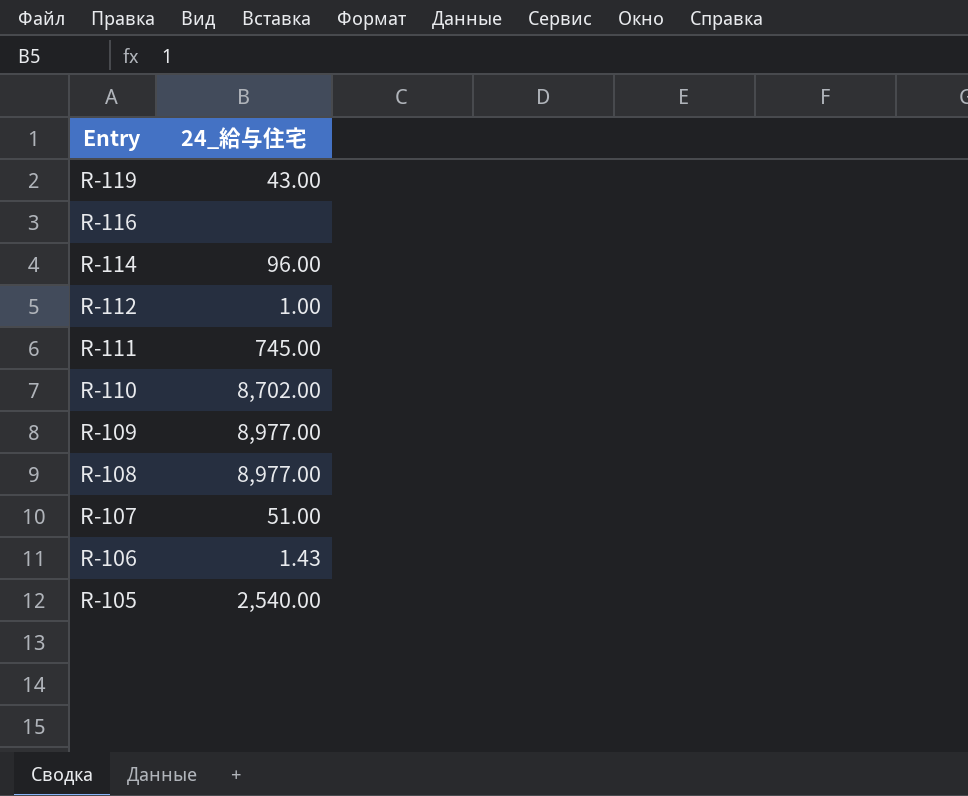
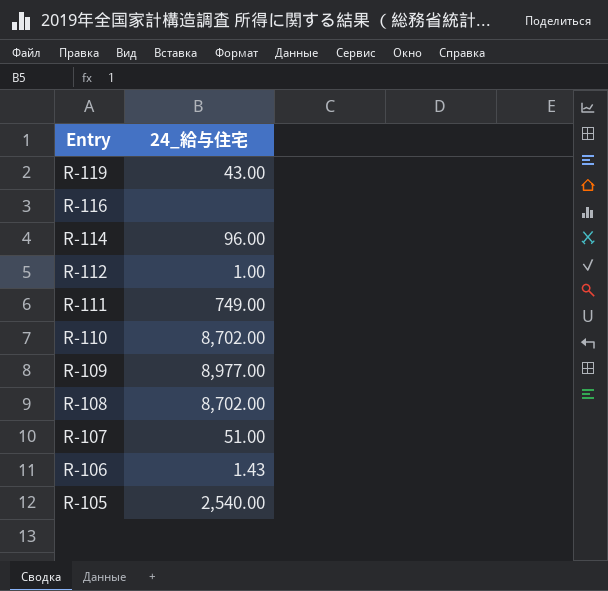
R-111 | 24_給与住宅: 745.00 -> 749.00
R-108 | 24_給与住宅: 8,977.00 -> 8,702.00

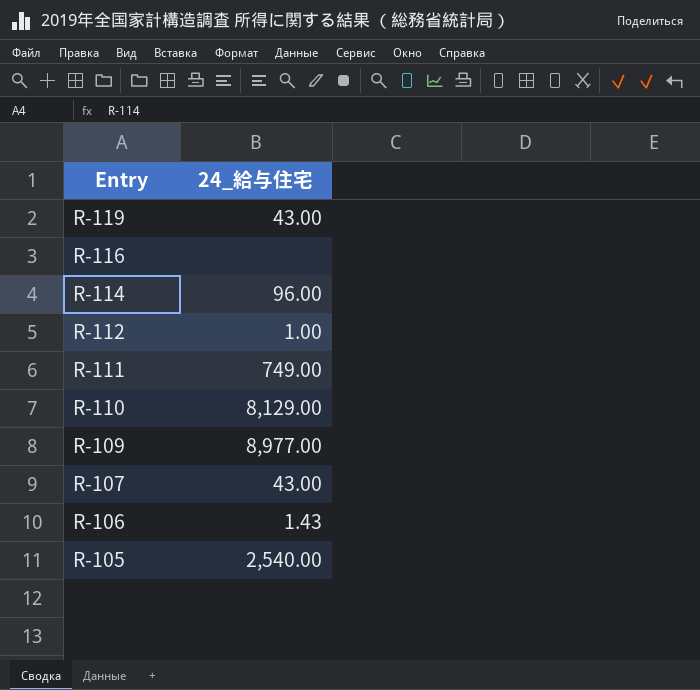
row R-108: 8,702.00 -> none
R-110 | 24_給与住宅: 8,702.00 -> 8,129.00
R-107 | 24_給与住宅: 51.00 -> 43.00

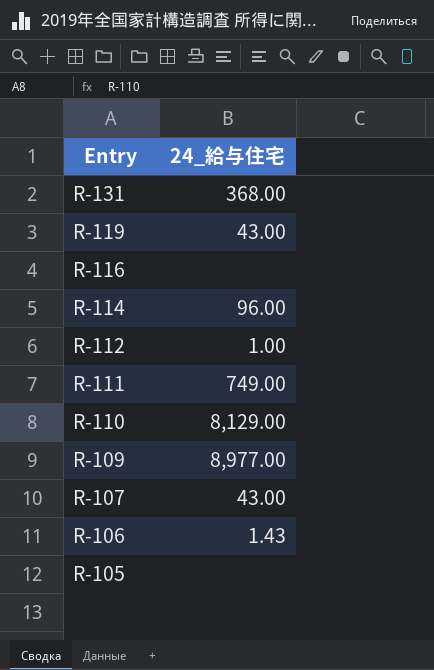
row R-131: none -> 368.00
R-105 | 24_給与住宅: 2,540.00 -> none

